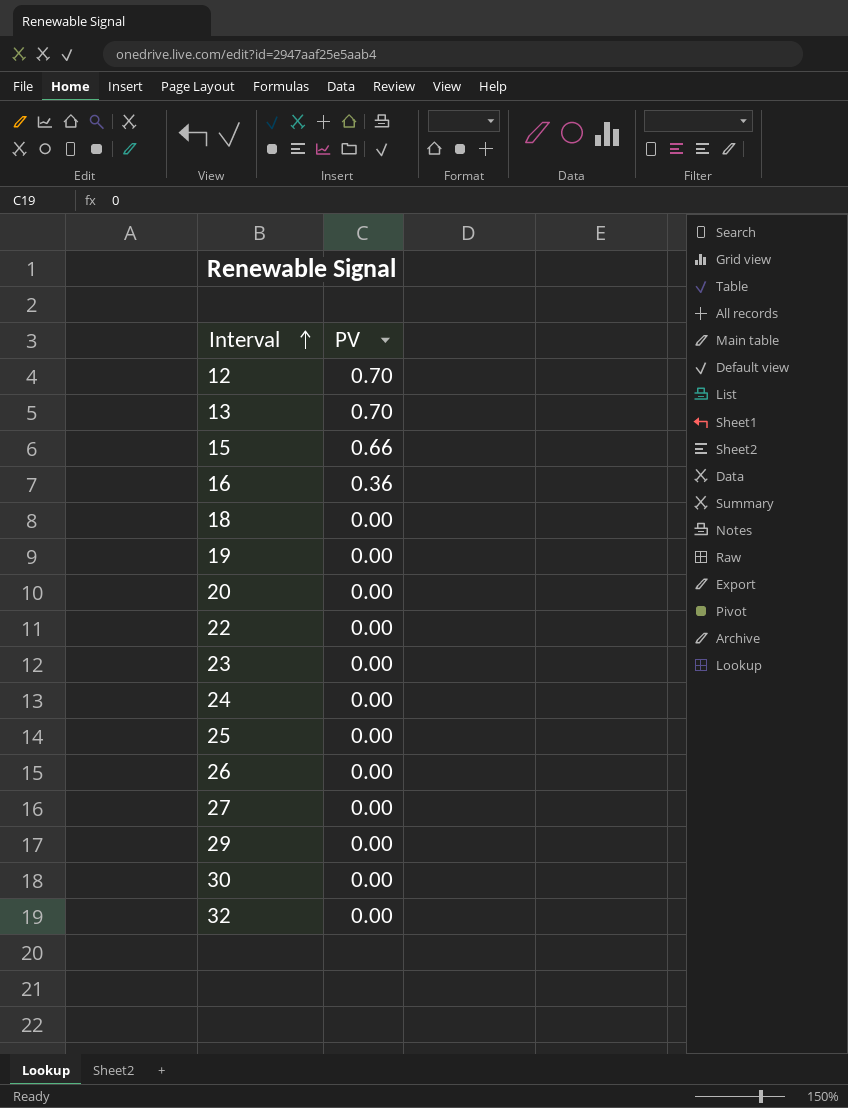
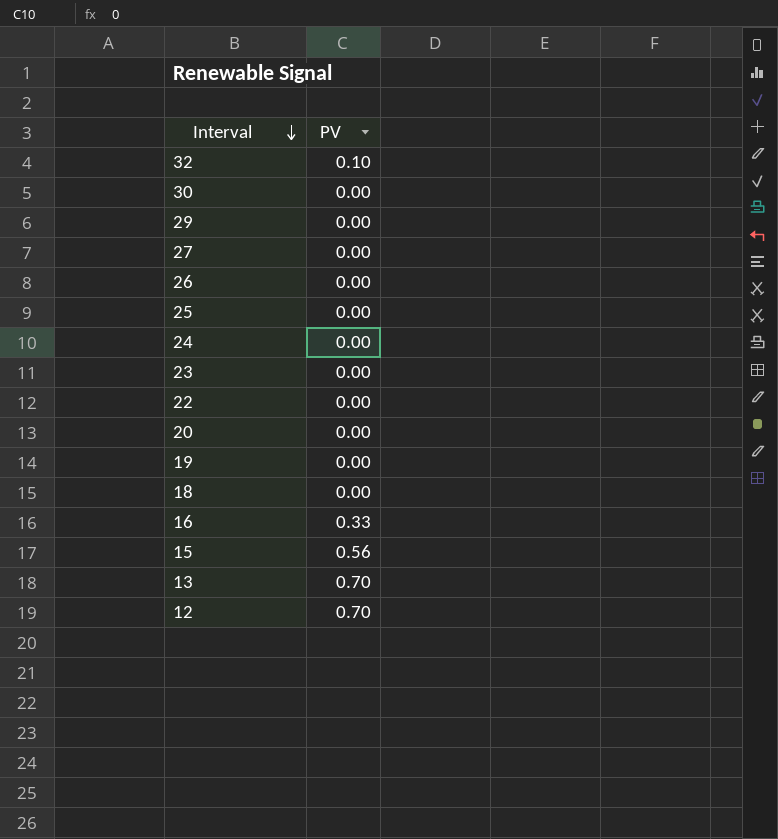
row order: Interval ascending -> Interval descending
32 | PV: 0.00 -> 0.10
16 | PV: 0.36 -> 0.33
15 | PV: 0.66 -> 0.56

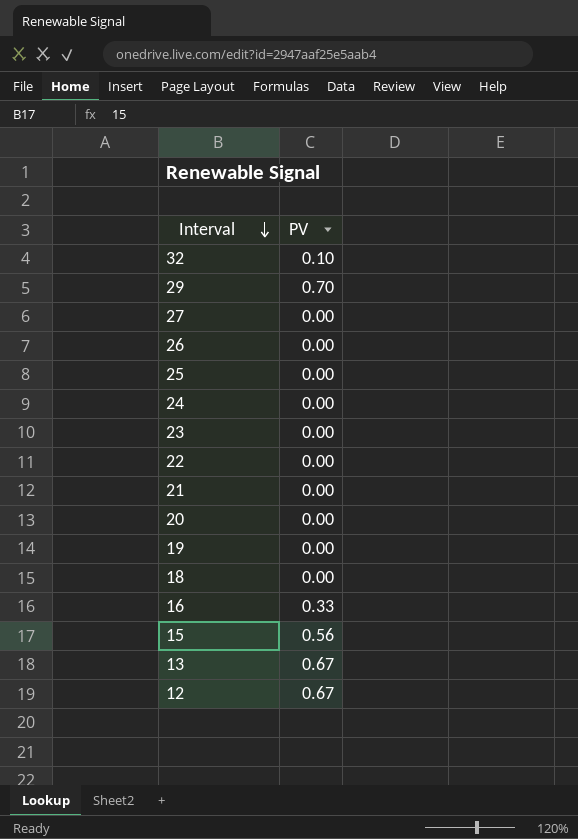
row 30: 0.00 -> none
29 | PV: 0.00 -> 0.70
row 21: none -> 0.00
13 | PV: 0.70 -> 0.67
12 | PV: 0.70 -> 0.67

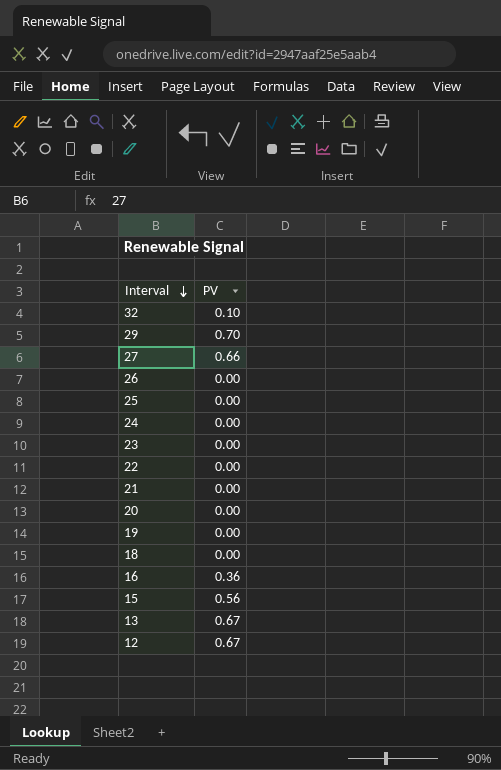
27 | PV: 0.00 -> 0.66
16 | PV: 0.33 -> 0.36

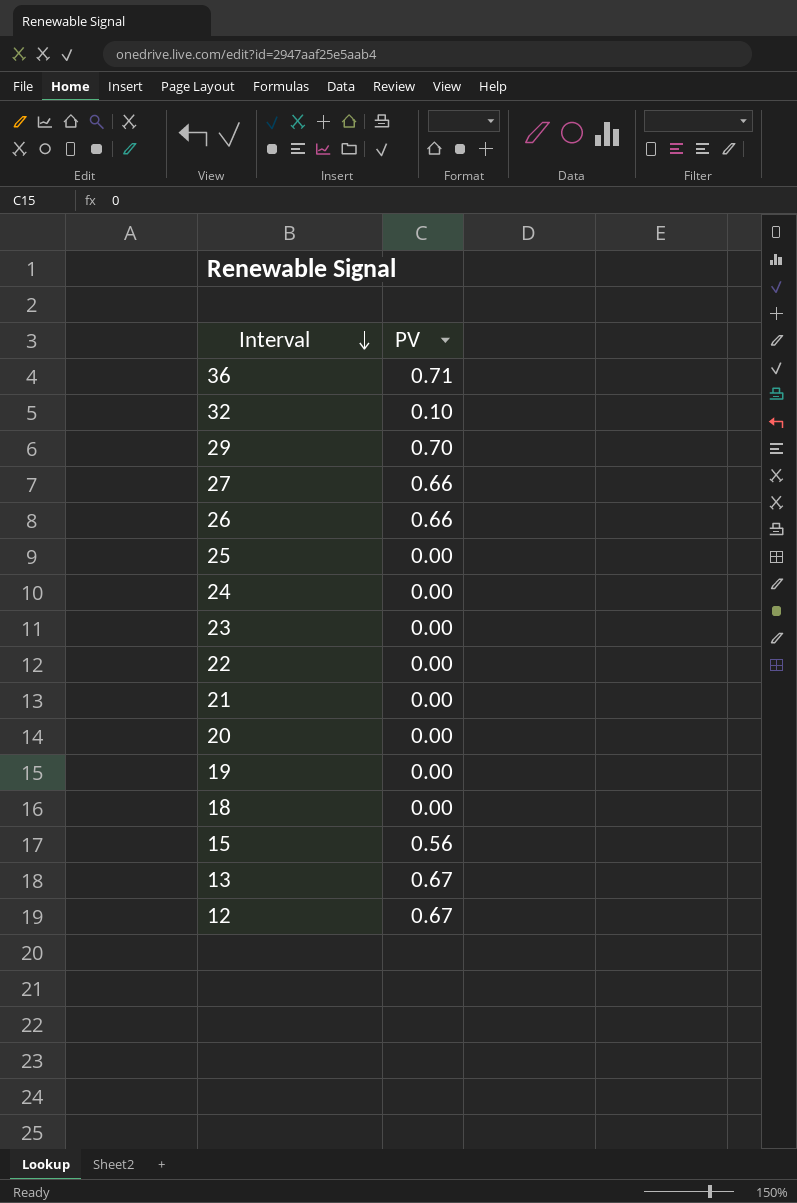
row 16: 0.36 -> none
row 36: none -> 0.71
26 | PV: 0.00 -> 0.66

